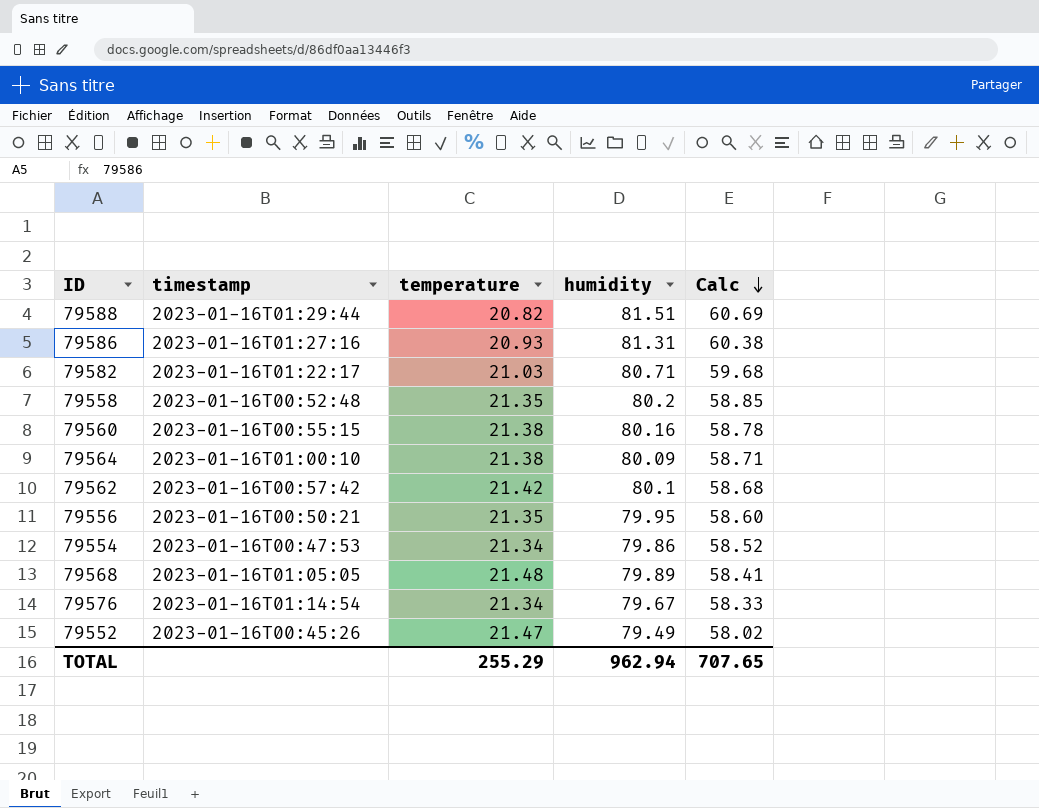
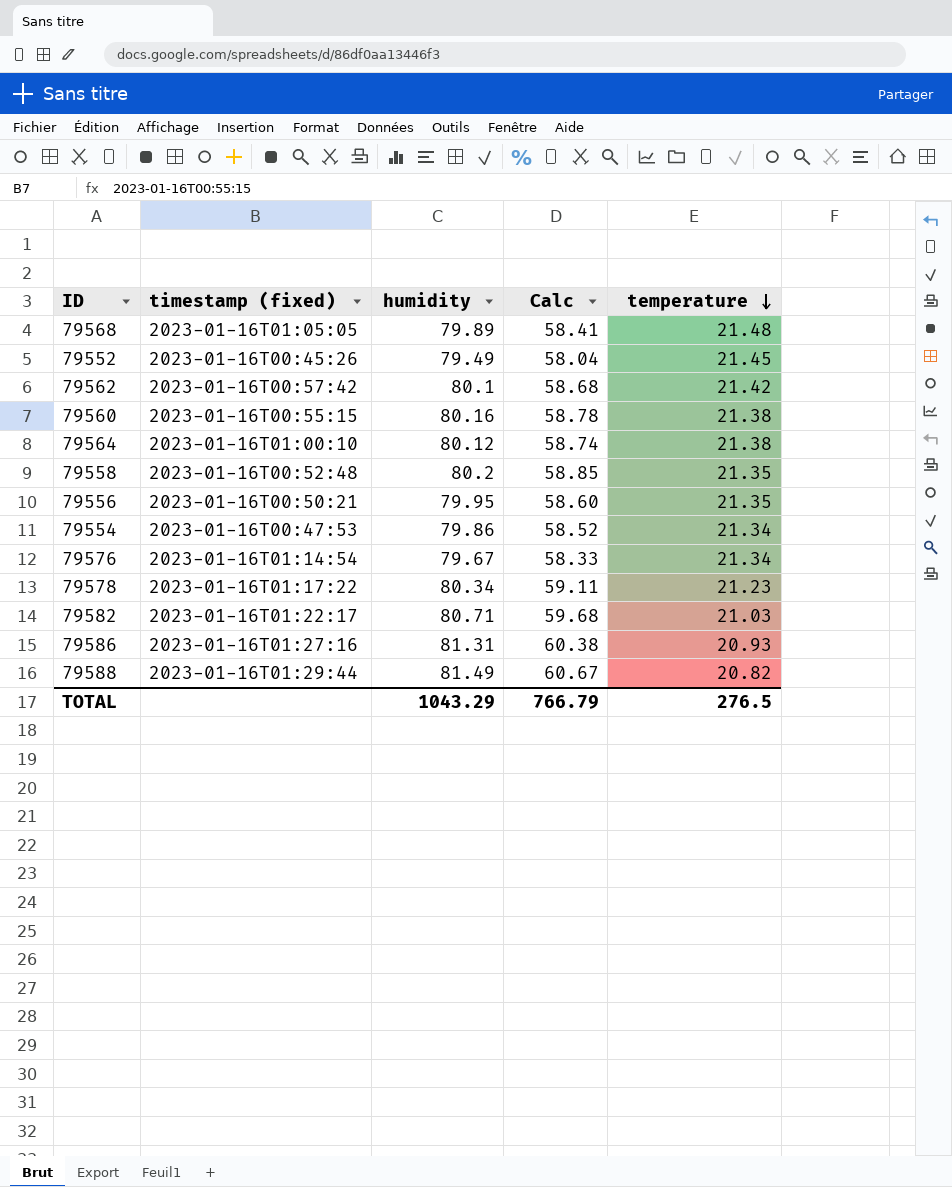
row order: Calc descending -> temperature descending
column name: timestamp -> timestamp (fixed)
column temperature | position: 3 -> 5
79552 | Calc: 58.02 -> 58.04
79552 | temperature: 21.47 -> 21.45
79564 | humidity: 80.09 -> 80.12
79564 | Calc: 58.71 -> 58.74
row 79578: none -> 2023-01-16T01:17:22 | 80.34 | 59.11 | 21.23
79588 | humidity: 81.51 -> 81.49
79588 | Calc: 60.69 -> 60.67
TOTAL | humidity: 962.94 -> 1043.29
TOTAL | Calc: 707.65 -> 766.79
TOTAL | temperature: 255.29 -> 276.5

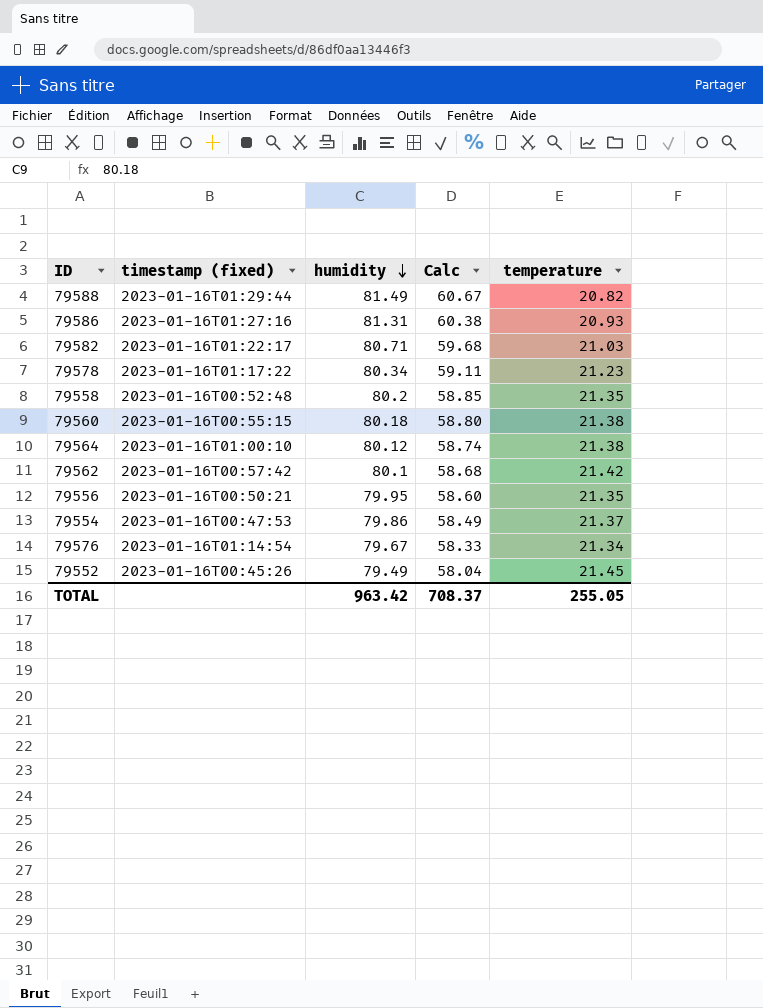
row order: temperature descending -> humidity descending
row 79568: 2023-01-16T01:05:05 | 79.89 | 58.41 | 21.48 -> none
79560 | humidity: 80.16 -> 80.18
79560 | Calc: 58.78 -> 58.80
79554 | Calc: 58.52 -> 58.49
79554 | temperature: 21.34 -> 21.37
TOTAL | humidity: 1043.29 -> 963.42
TOTAL | Calc: 766.79 -> 708.37
TOTAL | temperature: 276.5 -> 255.05

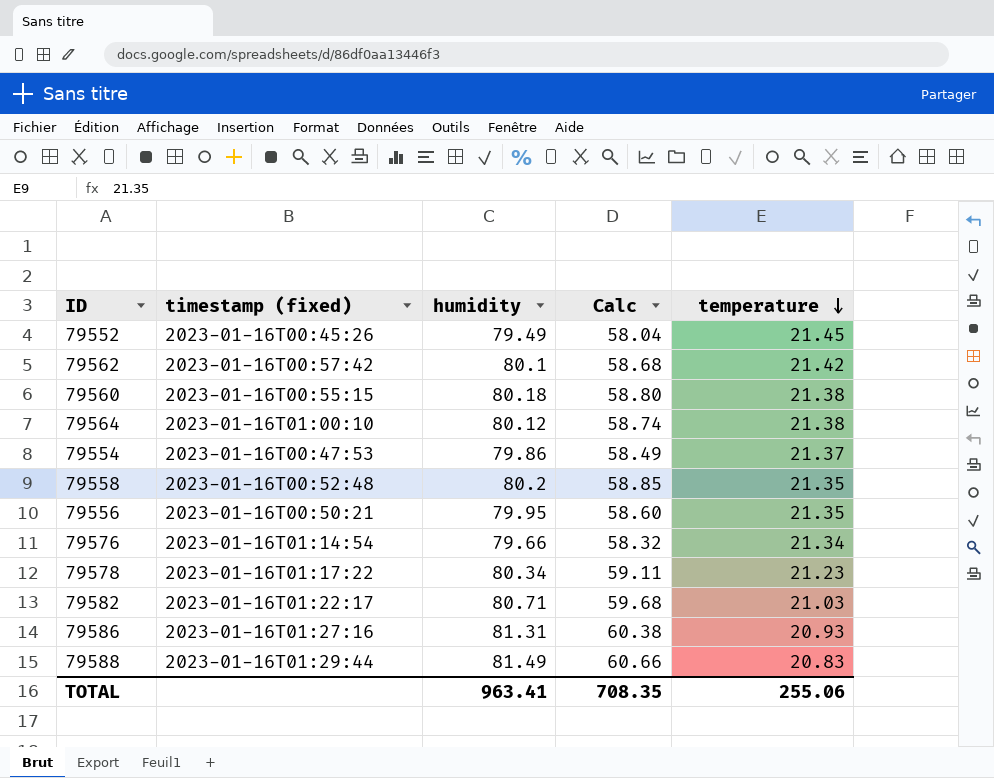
row order: humidity descending -> temperature descending
79576 | humidity: 79.67 -> 79.66
79576 | Calc: 58.33 -> 58.32
79588 | Calc: 60.67 -> 60.66
79588 | temperature: 20.82 -> 20.83
TOTAL | humidity: 963.42 -> 963.41
TOTAL | Calc: 708.37 -> 708.35
TOTAL | temperature: 255.05 -> 255.06

